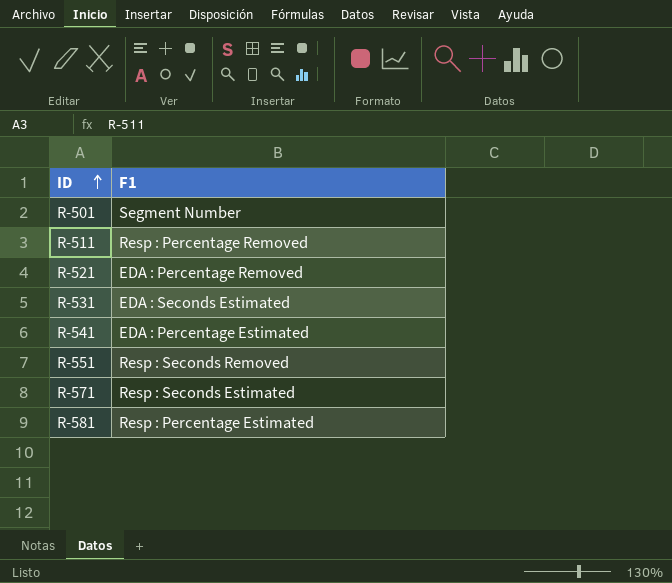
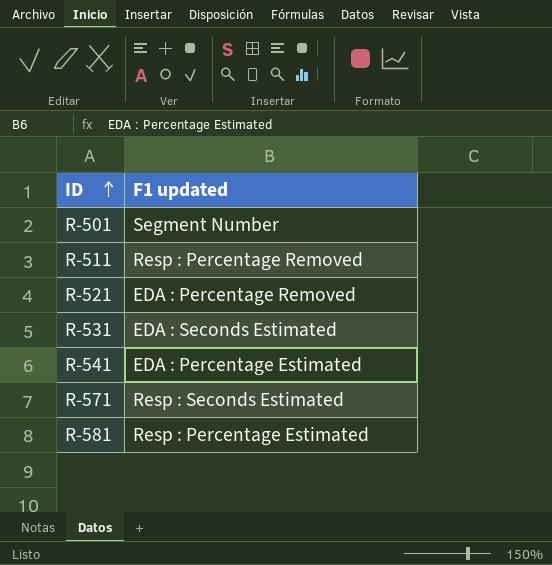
column name: F1 -> F1 updated
row R-551: Resp : Seconds Removed -> none

